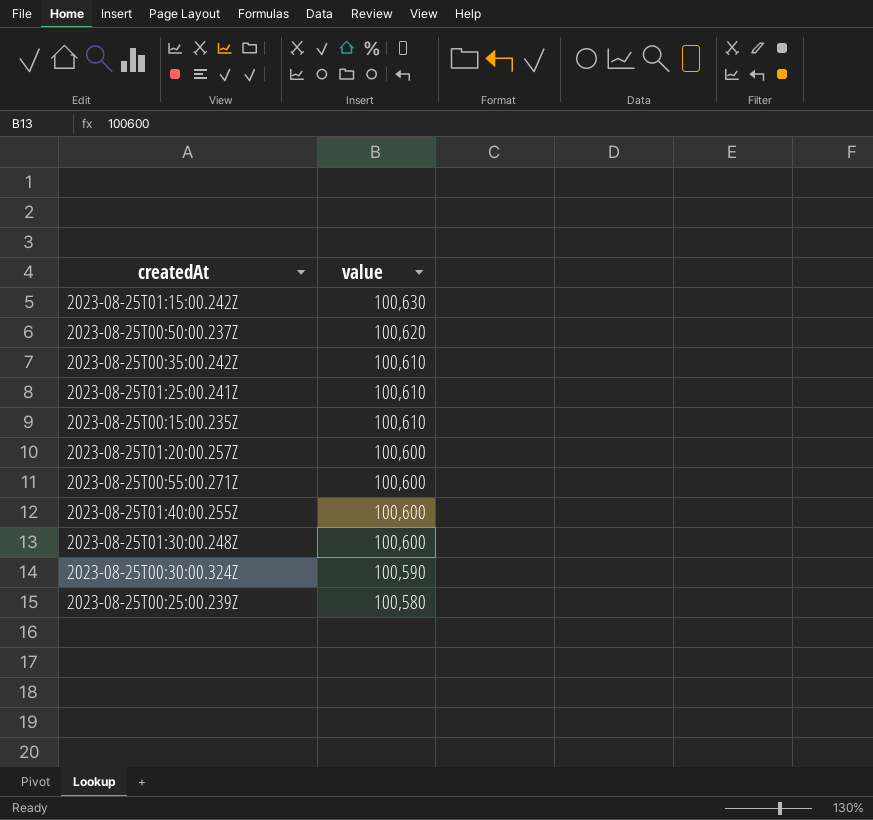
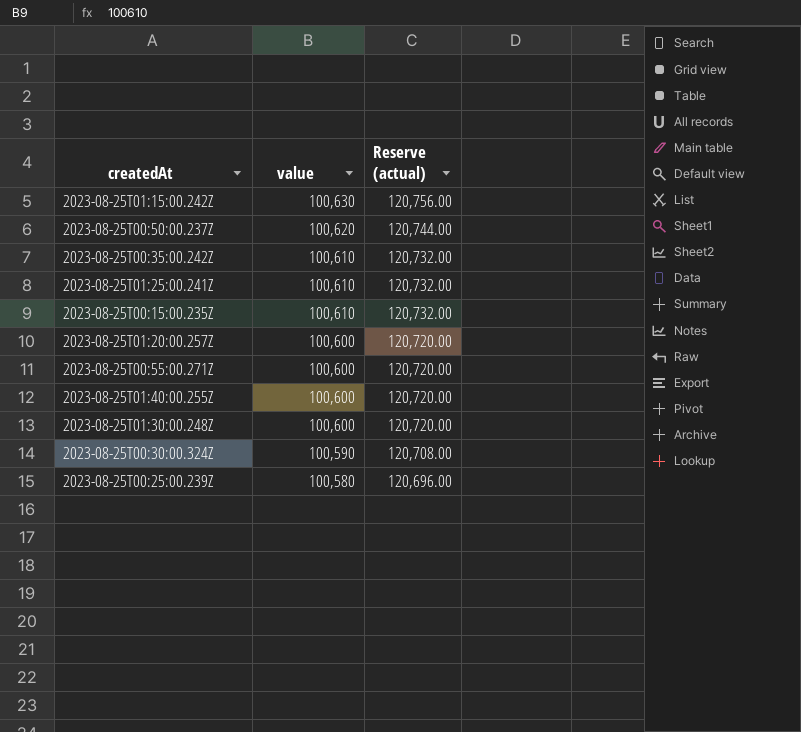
column Reserve (actual) | formula: none -> [value] * 1.2

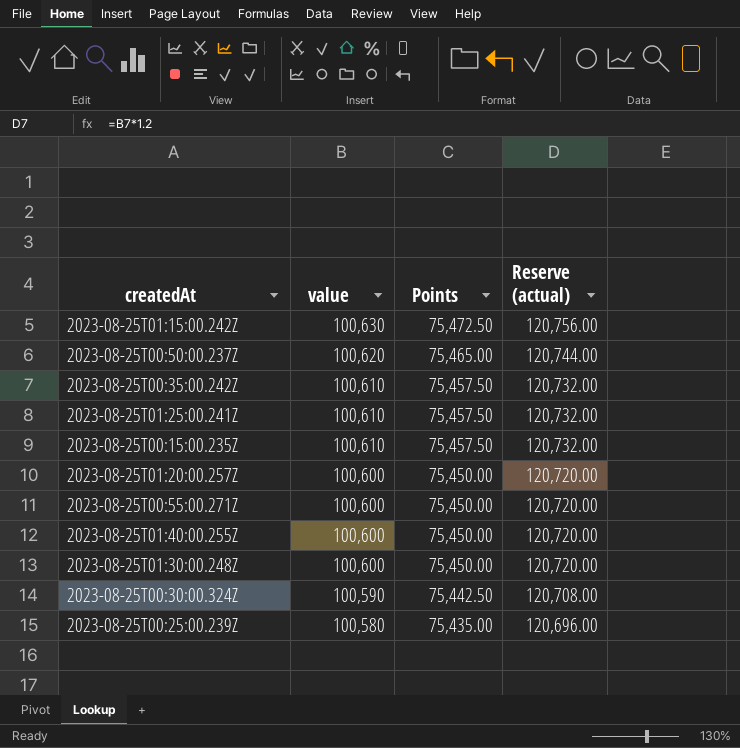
column Points | formula: none -> [value] * 0.75

